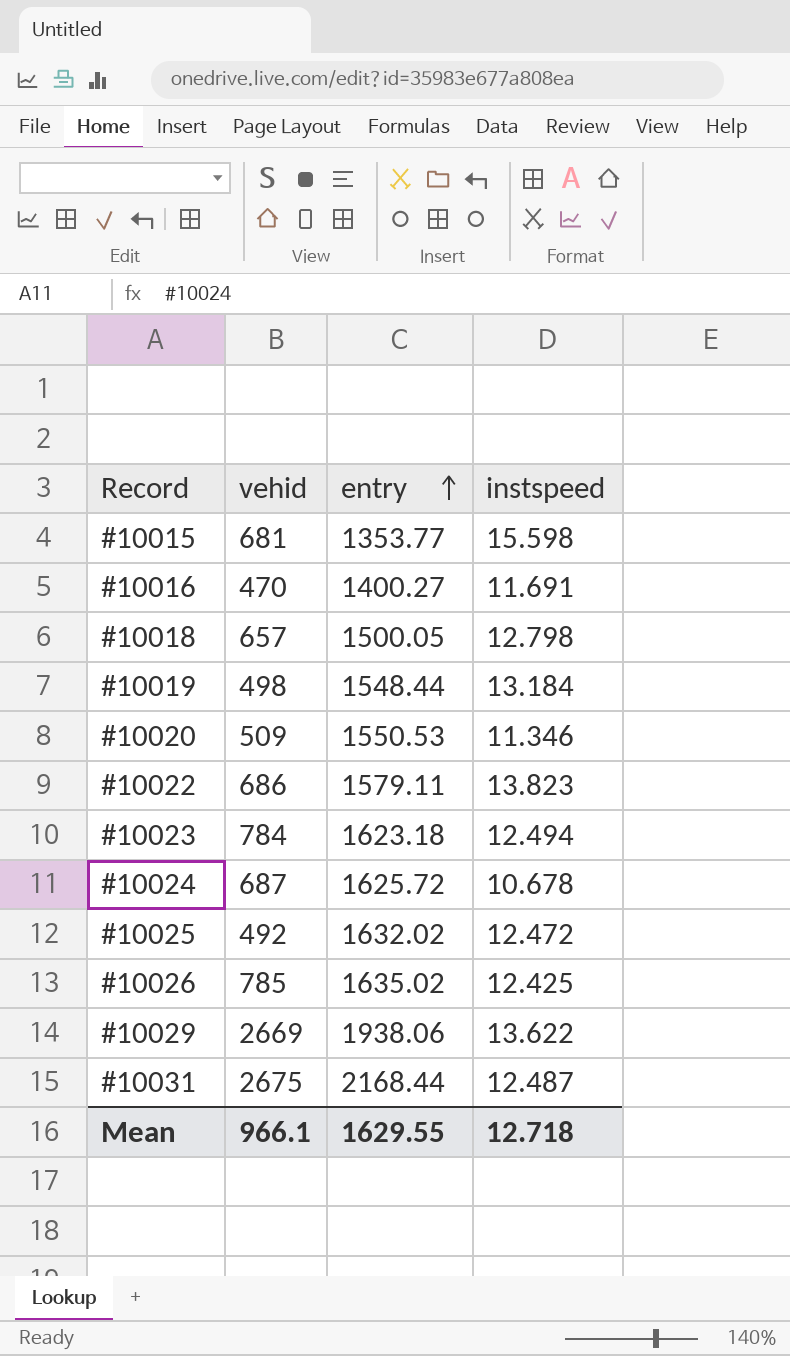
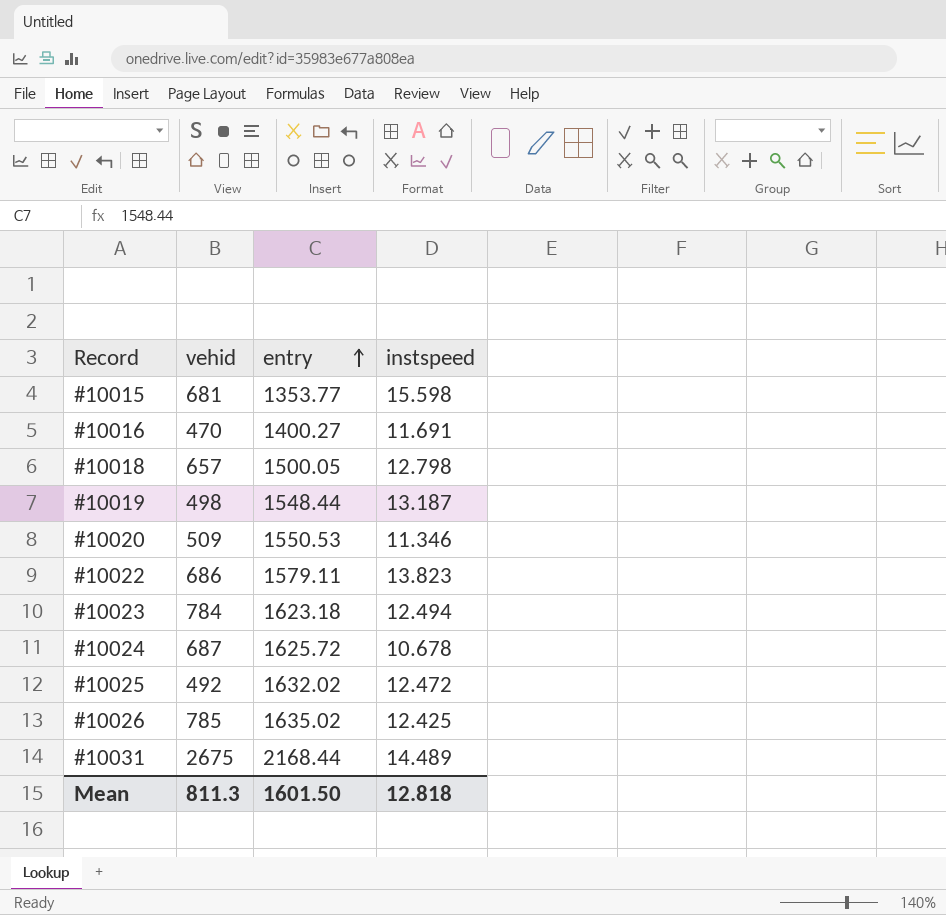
row #10029: 2669 | 1938.06 | 13.622 -> none
#10019 | instspeed: 13.184 -> 13.187
#10031 | instspeed: 12.487 -> 14.489
Mean | vehid: 966.1 -> 811.3
Mean | entry: 1629.55 -> 1601.50
Mean | instspeed: 12.718 -> 12.818

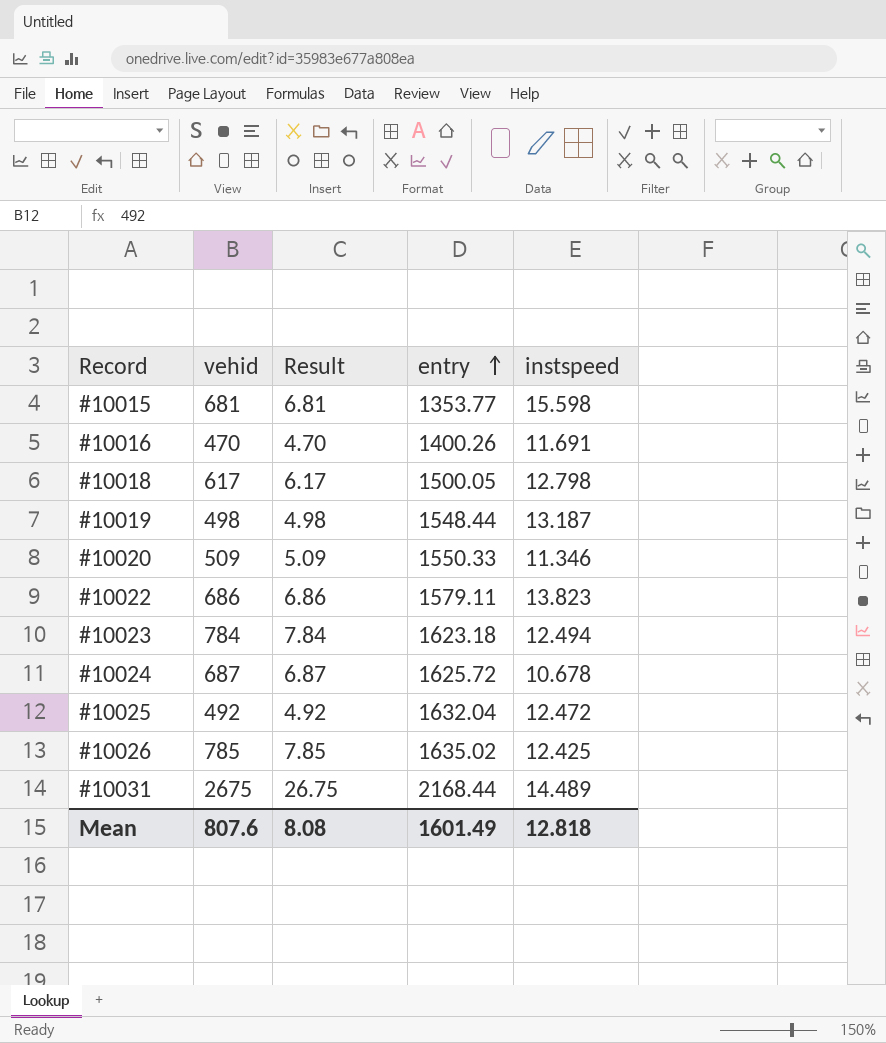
column Result | formula: none -> [vehid] * 0.01
#10016 | entry: 1400.27 -> 1400.26
#10018 | vehid: 657 -> 617
#10020 | entry: 1550.53 -> 1550.33
#10025 | entry: 1632.02 -> 1632.04
Mean | vehid: 811.3 -> 807.6
Mean | entry: 1601.50 -> 1601.49

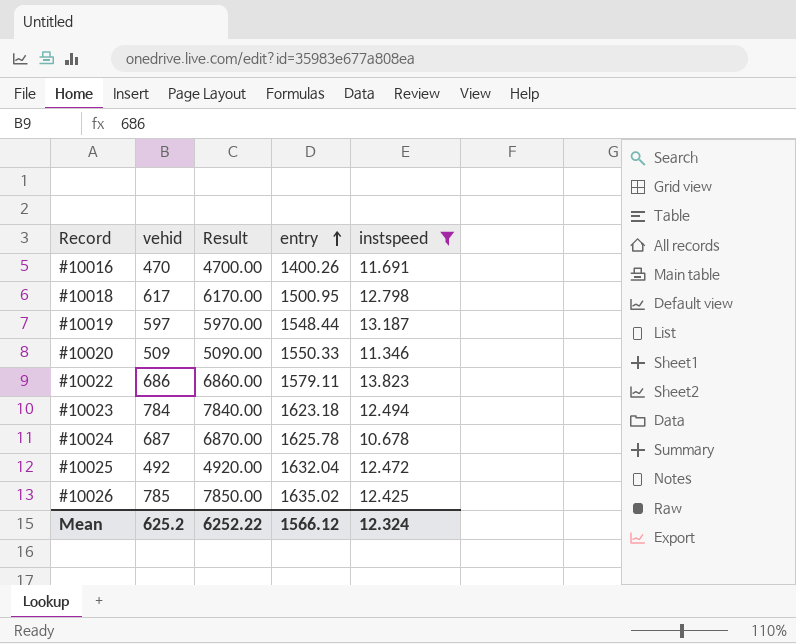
filter: none -> instspeed <= 13.823
column Result | formula: [vehid] * 0.01 -> [vehid] * 10
#10018 | entry: 1500.05 -> 1500.95
#10019 | vehid: 498 -> 597
#10024 | entry: 1625.72 -> 1625.78
Mean | vehid: 807.6 -> 625.2
Mean | Result: 8.08 -> 6252.22
Mean | entry: 1601.49 -> 1566.12
Mean | instspeed: 12.818 -> 12.324

